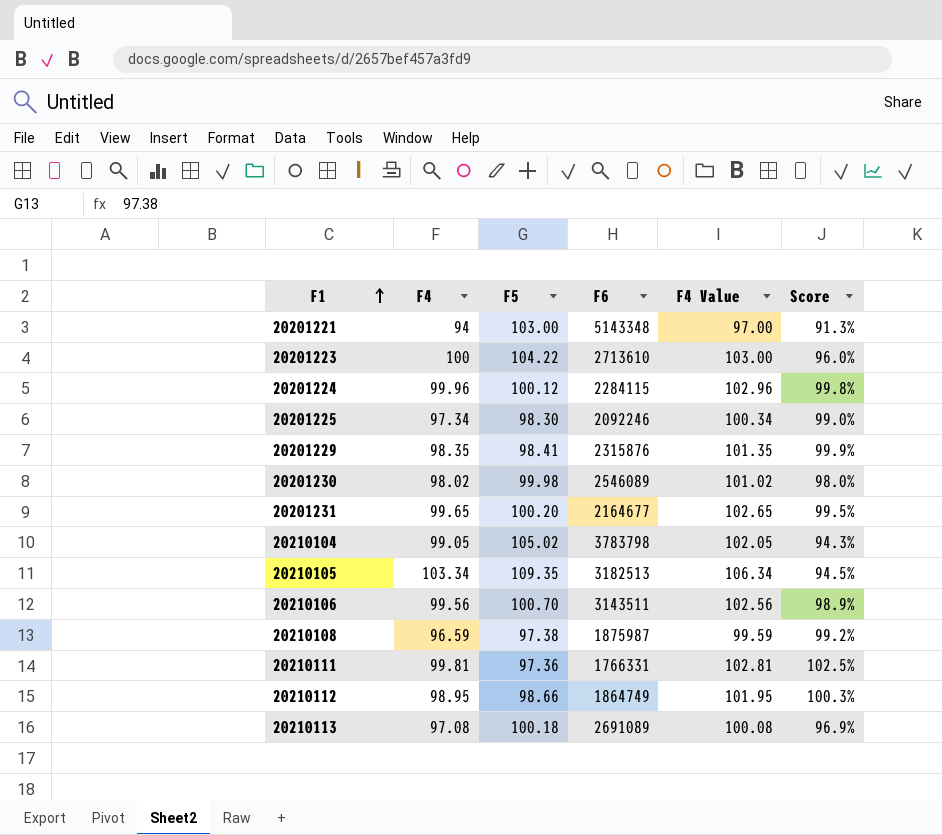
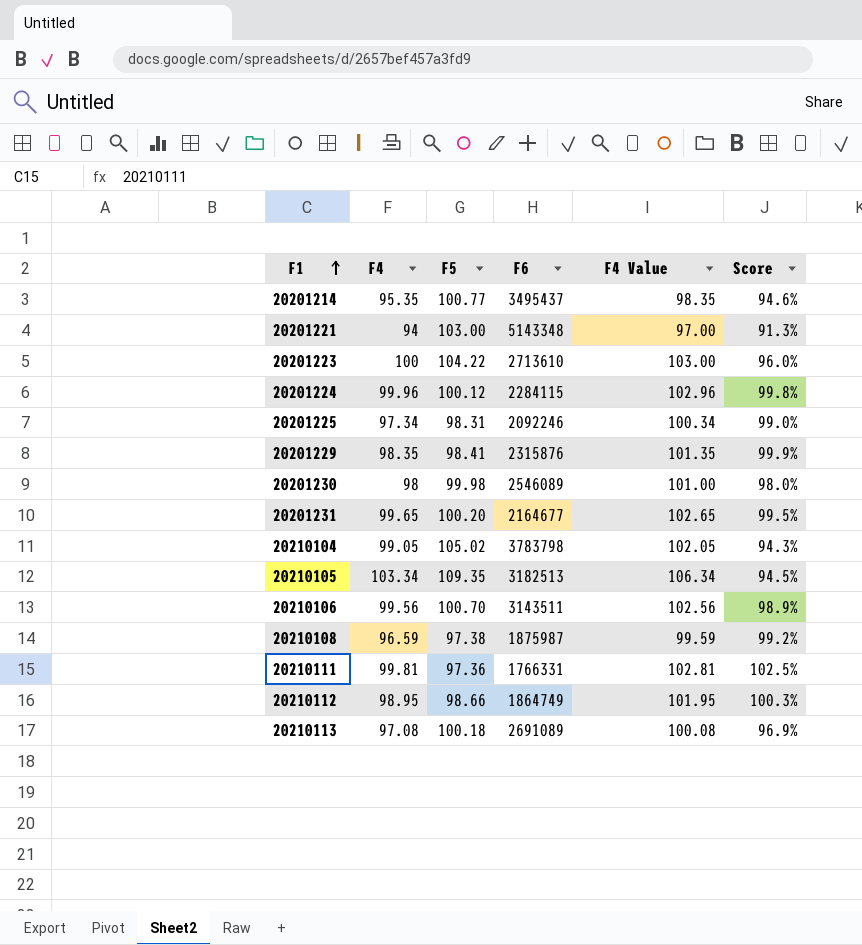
row 20201214: none -> 95.35 | 100.77 | 3495437 | 98.35 | 94.6%
20201225 | F5: 98.30 -> 98.31
20201230 | F4: 98.02 -> 98
20201230 | F4 Value: 101.02 -> 101.00

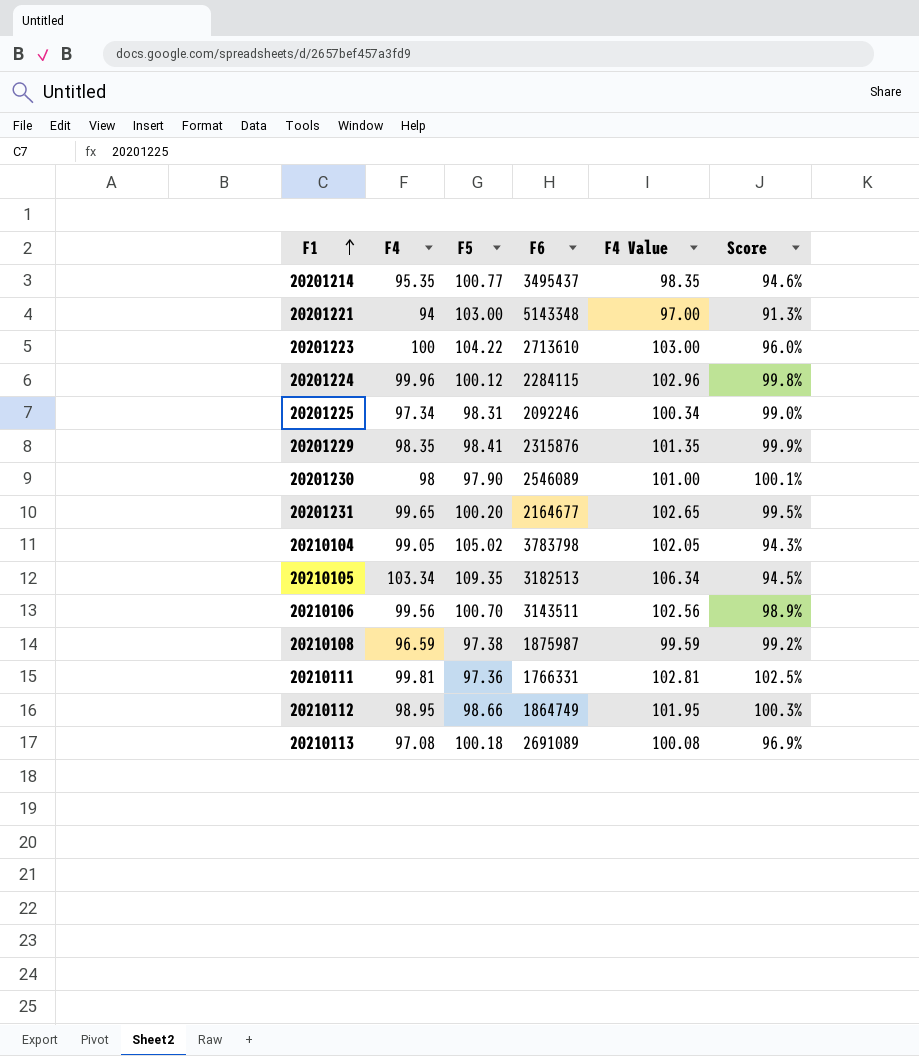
20201230 | F5: 99.98 -> 97.90
20201230 | Score: 98.0% -> 100.1%

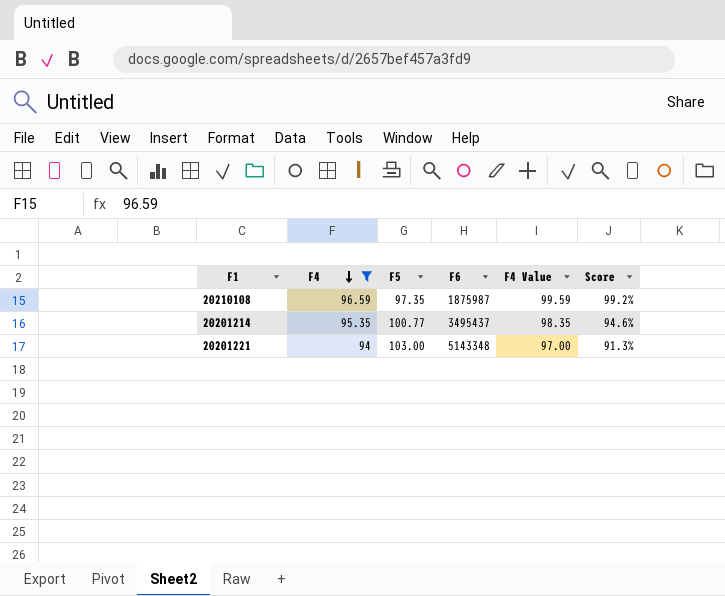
filter: none -> F4 <= 96.59
row order: F1 ascending -> F4 descending
20210108 | F5: 97.38 -> 97.35

